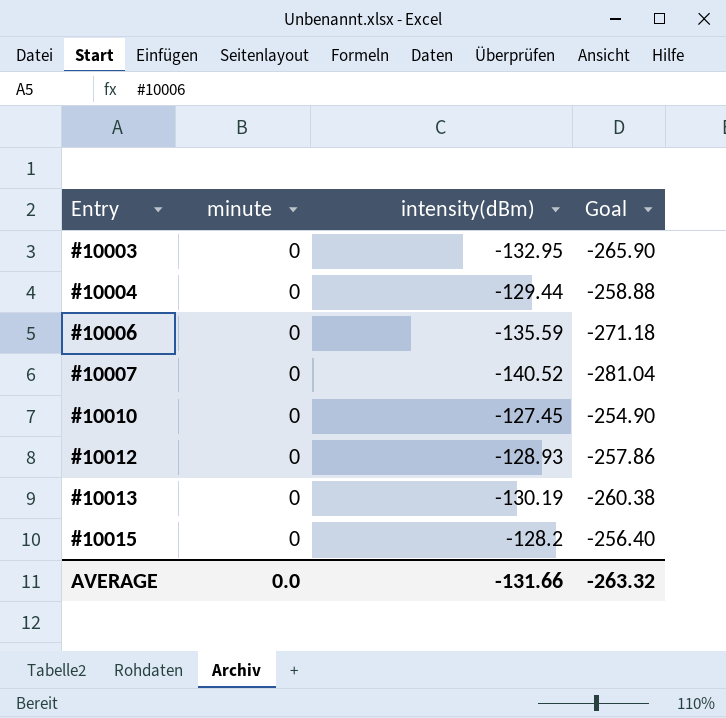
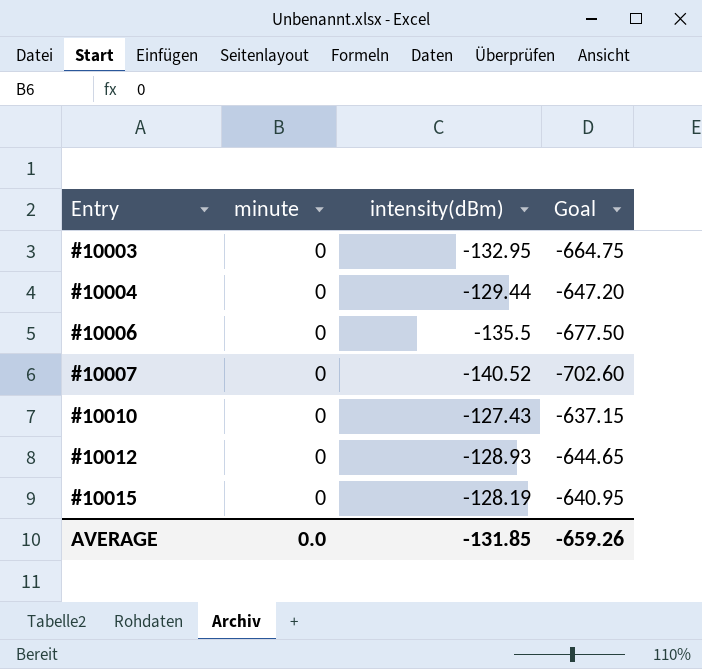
column Goal | formula: [intensity(dBm)] * 2 -> [intensity(dBm)] * 5
row #10013: 0 | -130.19 | -260.38 -> none
#10006 | intensity(dBm): -135.59 -> -135.5
#10010 | intensity(dBm): -127.45 -> -127.43
#10015 | intensity(dBm): -128.2 -> -128.19
AVERAGE | intensity(dBm): -131.66 -> -131.85
AVERAGE | Goal: -263.32 -> -659.26

